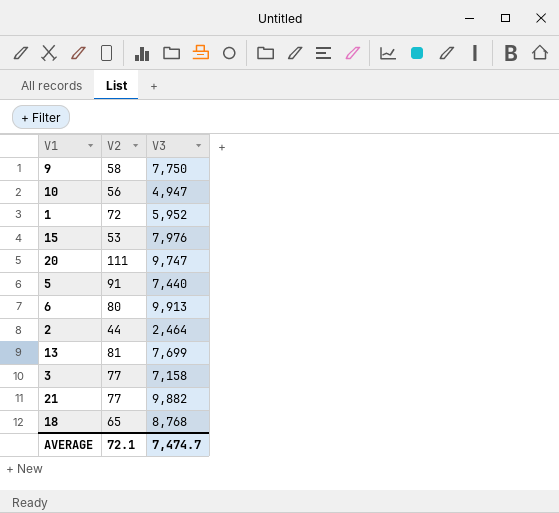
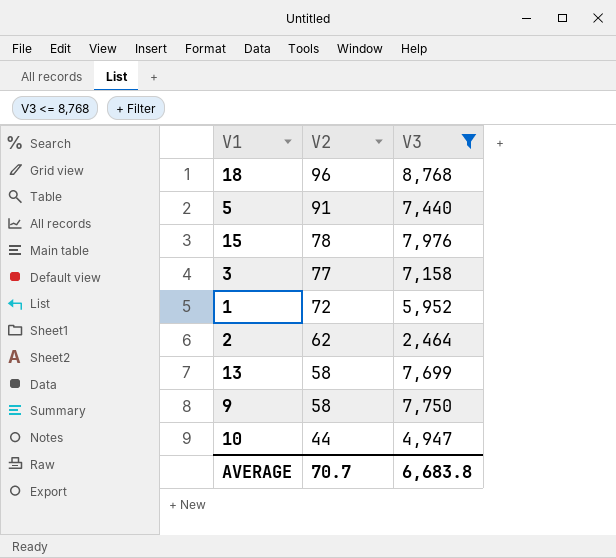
filter: none -> V3 <= 8,768
row order: none -> V2 descending
18 | V2: 65 -> 96
15 | V2: 53 -> 78
2 | V2: 44 -> 62
13 | V2: 81 -> 58
10 | V2: 56 -> 44
AVERAGE | V2: 72.1 -> 70.7
AVERAGE | V3: 7,474.7 -> 6,683.8

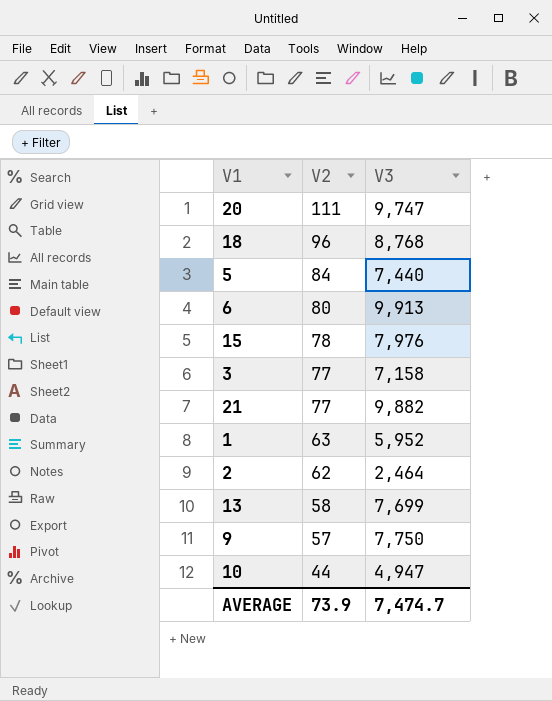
filter: V3 <= 8,768 -> none
5 | V2: 91 -> 84
1 | V2: 72 -> 63
9 | V2: 58 -> 57
AVERAGE | V2: 70.7 -> 73.9
AVERAGE | V3: 6,683.8 -> 7,474.7

